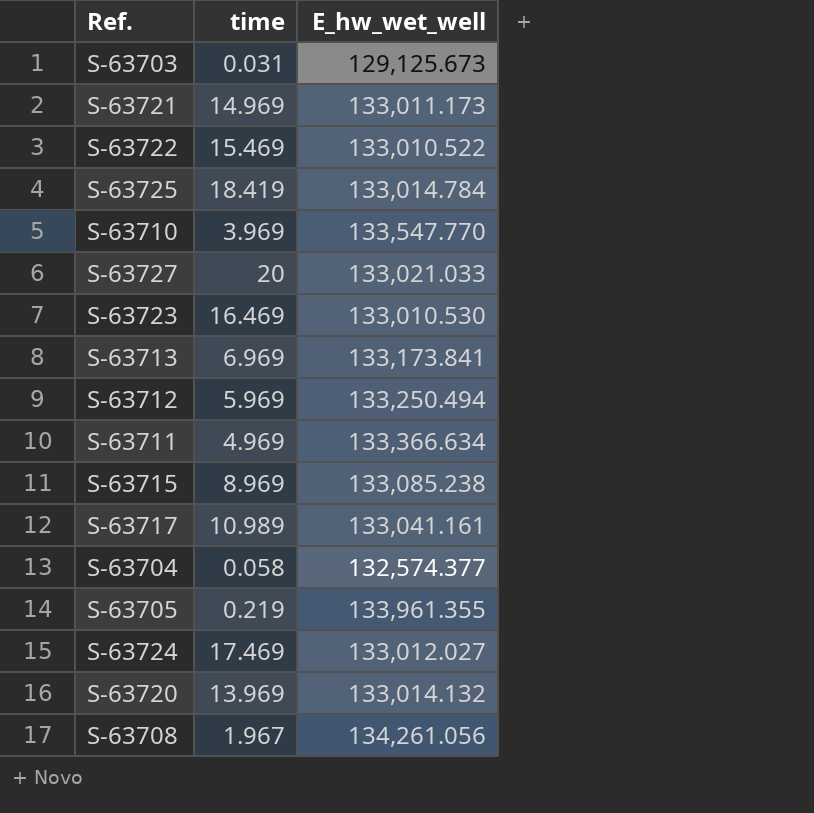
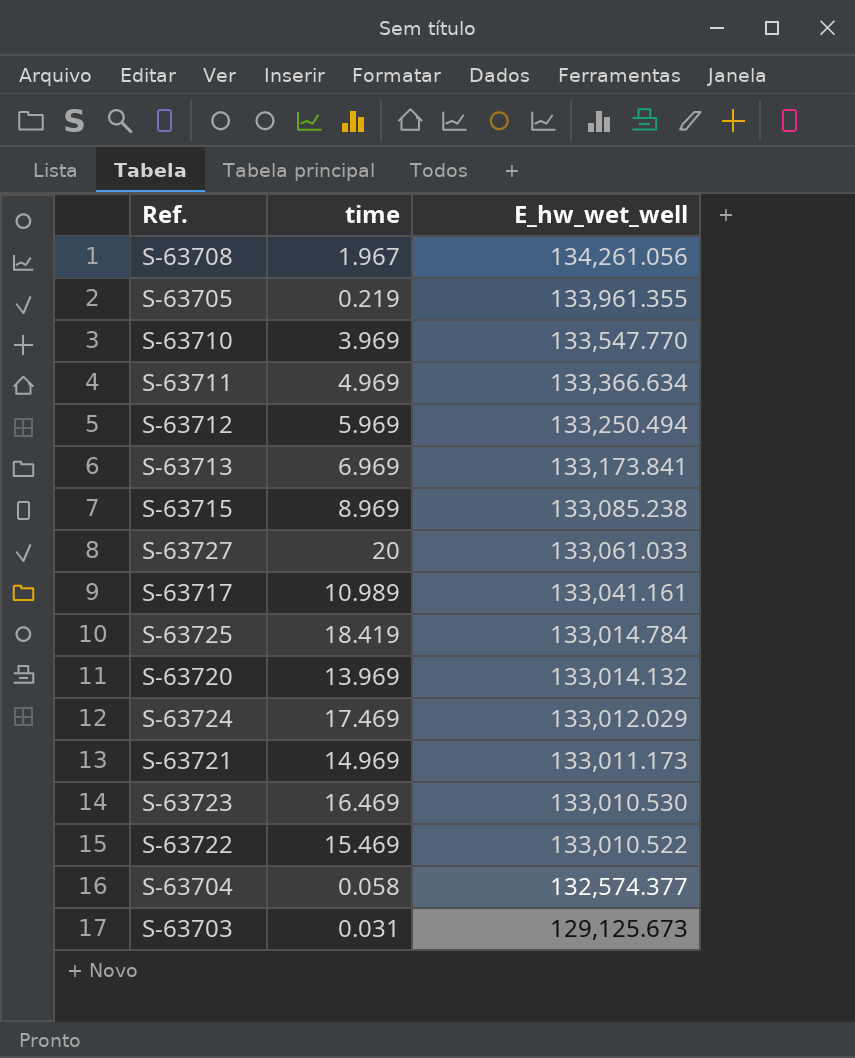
row order: none -> E_hw_wet_well descending
S-63727 | E_hw_wet_well: 133,021.033 -> 133,061.033
S-63724 | E_hw_wet_well: 133,012.027 -> 133,012.029

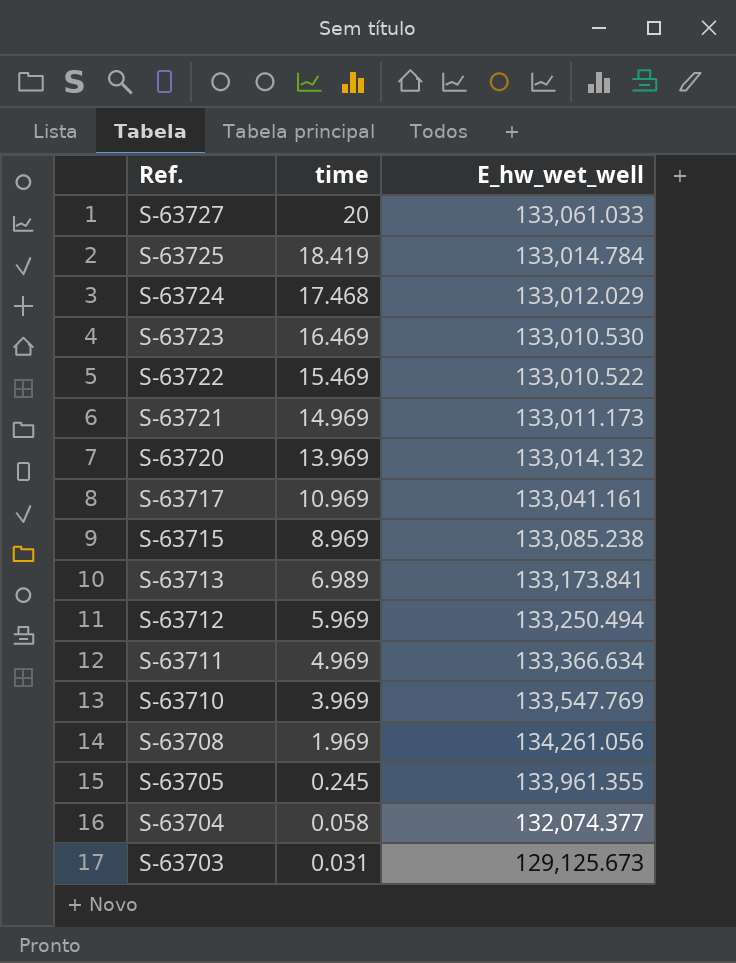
row order: E_hw_wet_well descending -> Ref. descending
S-63724 | time: 17.469 -> 17.468
S-63717 | time: 10.989 -> 10.969
S-63713 | time: 6.969 -> 6.989
S-63710 | E_hw_wet_well: 133,547.770 -> 133,547.769
S-63708 | time: 1.967 -> 1.969
S-63705 | time: 0.219 -> 0.245
S-63704 | E_hw_wet_well: 132,574.377 -> 132,074.377

